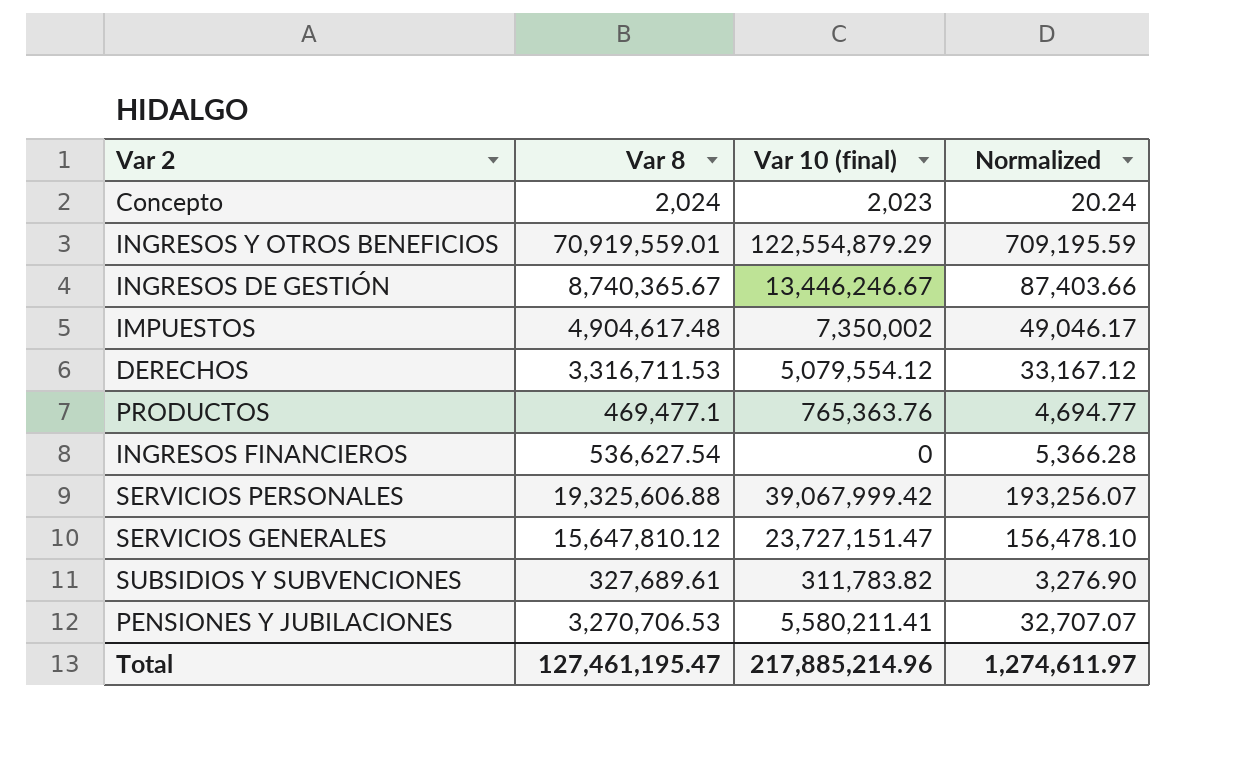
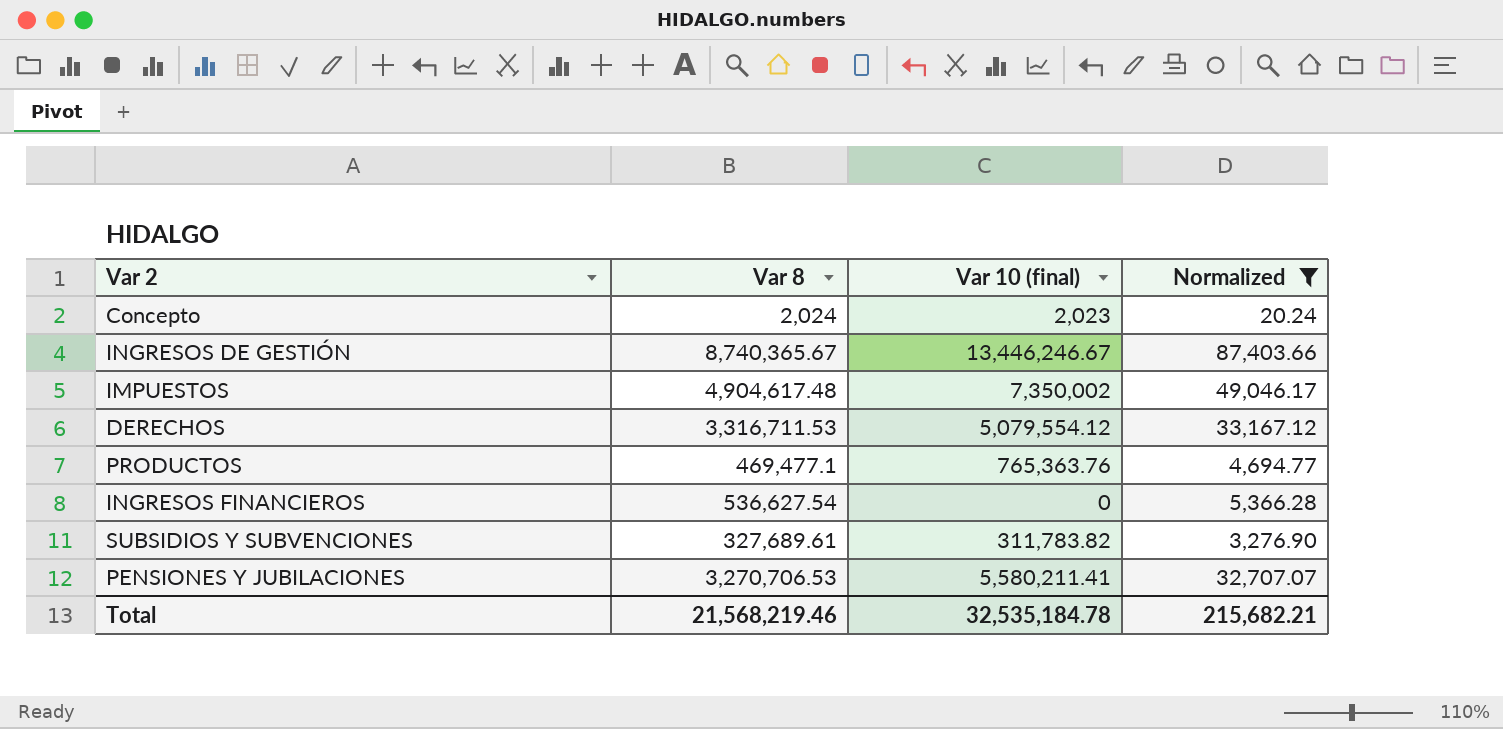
filter: none -> Normalized <= 87,403.66
Total | Var 8: 127,461,195.47 -> 21,568,219.46
Total | Var 10 (final): 217,885,214.96 -> 32,535,184.78
Total | Normalized: 1,274,611.97 -> 215,682.21

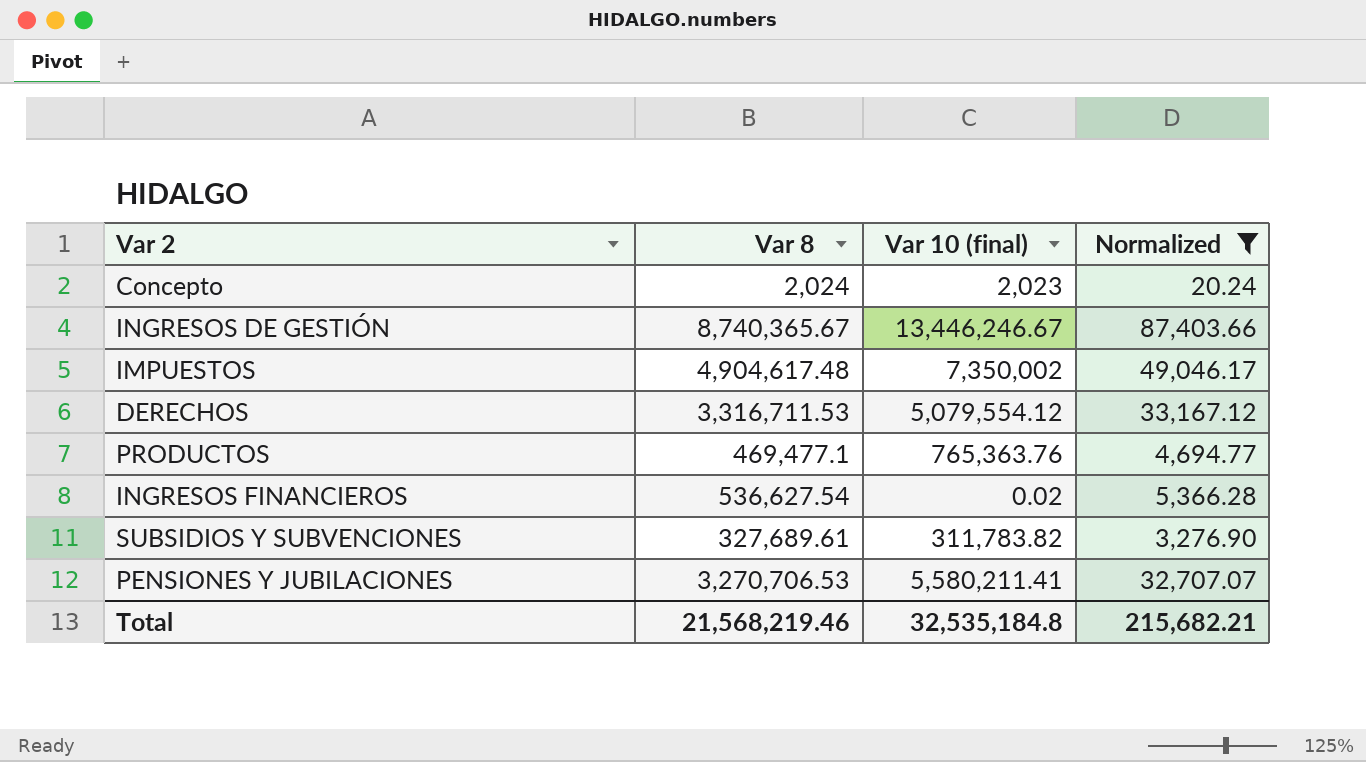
INGRESOS FINANCIEROS | Var 10 (final): 0 -> 0.02
Total | Var 10 (final): 32,535,184.78 -> 32,535,184.8

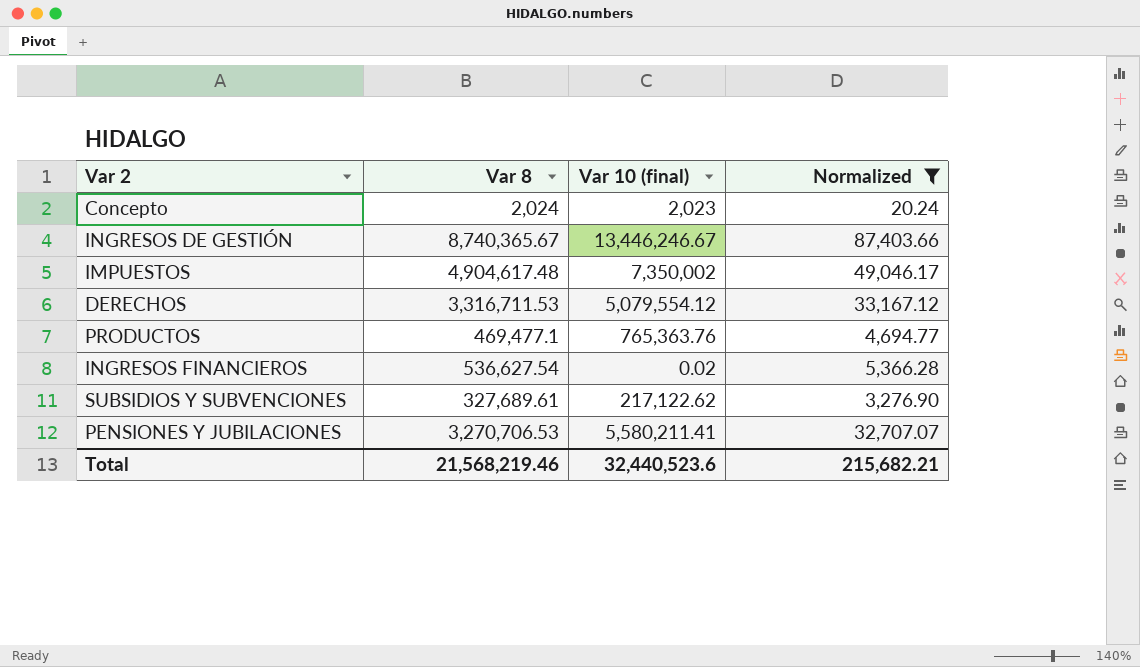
SUBSIDIOS Y SUBVENCIONES | Var 10 (final): 311,783.82 -> 217,122.62
Total | Var 10 (final): 32,535,184.8 -> 32,440,523.6

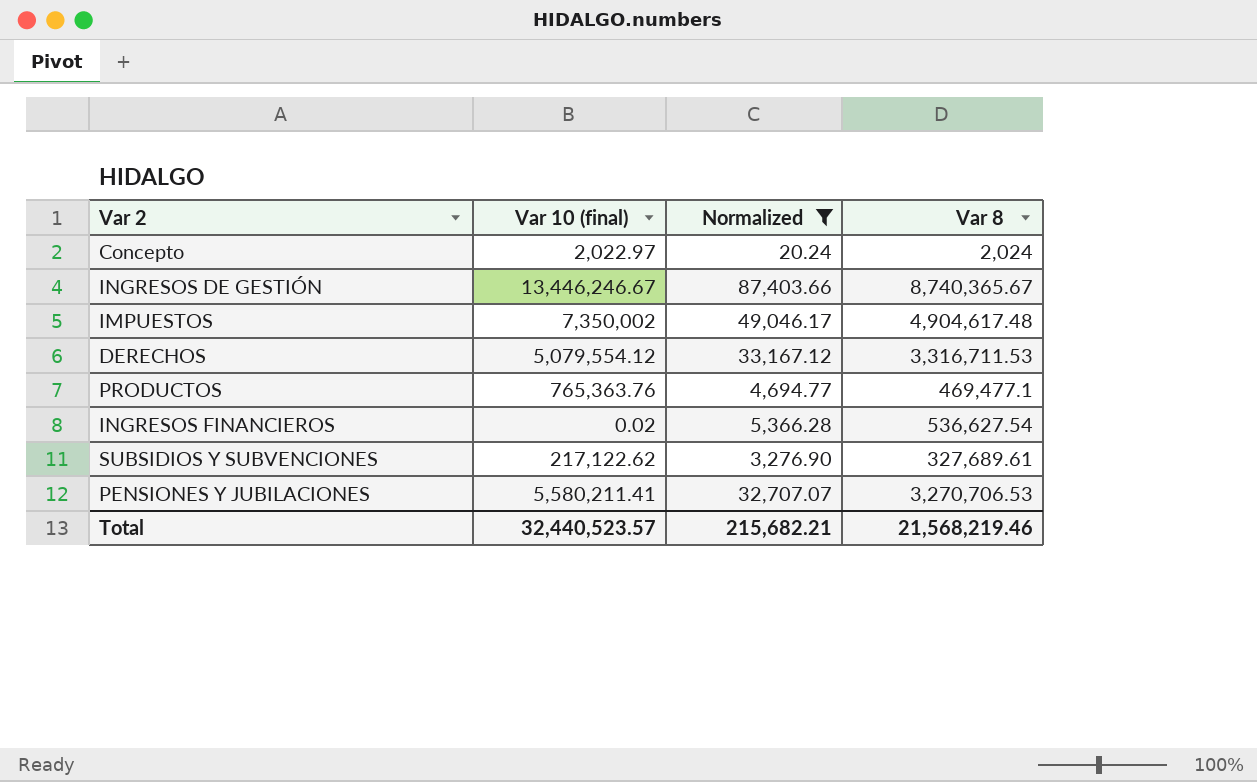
column Var 8 | position: 2 -> 4
Concepto | Var 10 (final): 2,023 -> 2,022.97
Total | Var 10 (final): 32,440,523.6 -> 32,440,523.57

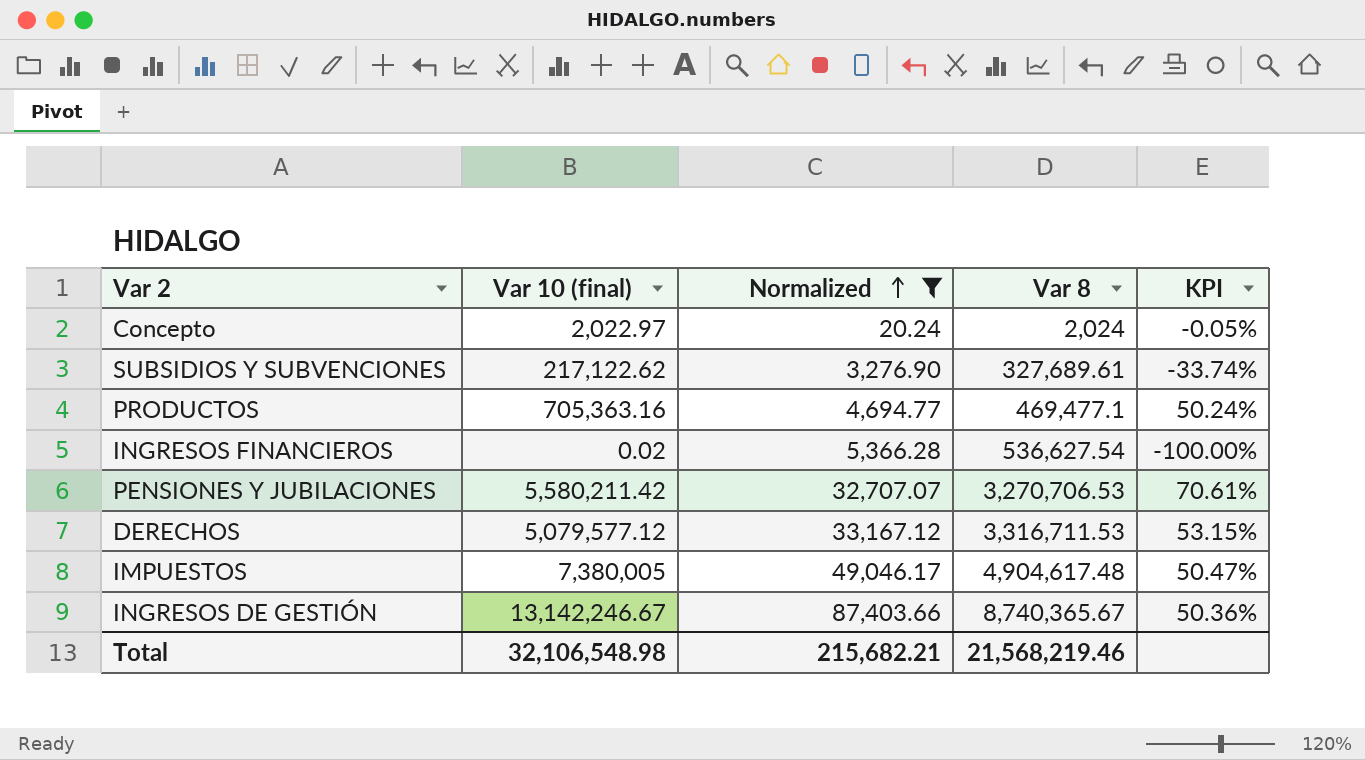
row order: none -> Normalized ascending
column KPI | formula: none -> ([Var 10 (final)] - [Var 8]) / [Var 8]
PRODUCTOS | Var 10 (final): 765,363.76 -> 705,363.16
PENSIONES Y JUBILACIONES | Var 10 (final): 5,580,211.41 -> 5,580,211.42
DERECHOS | Var 10 (final): 5,079,554.12 -> 5,079,577.12
IMPUESTOS | Var 10 (final): 7,350,002 -> 7,380,005
INGRESOS DE GESTIÓN | Var 10 (final): 13,446,246.67 -> 13,142,246.67
Total | Var 10 (final): 32,440,523.57 -> 32,106,548.98

